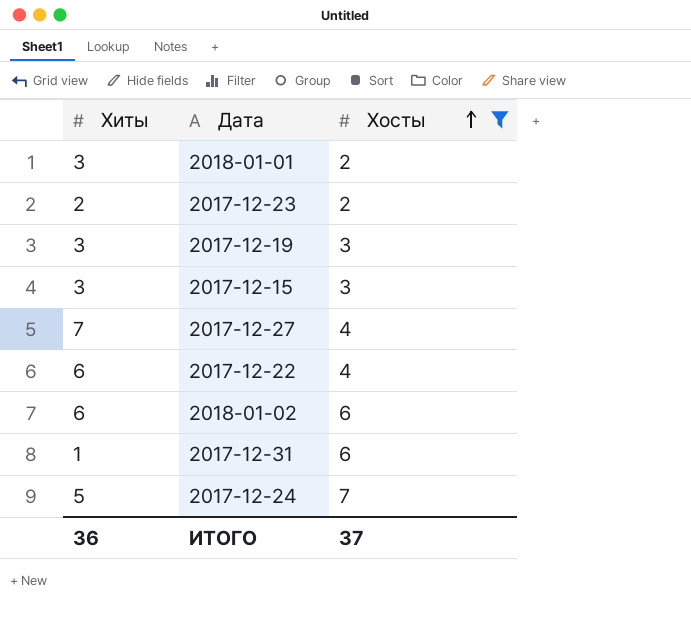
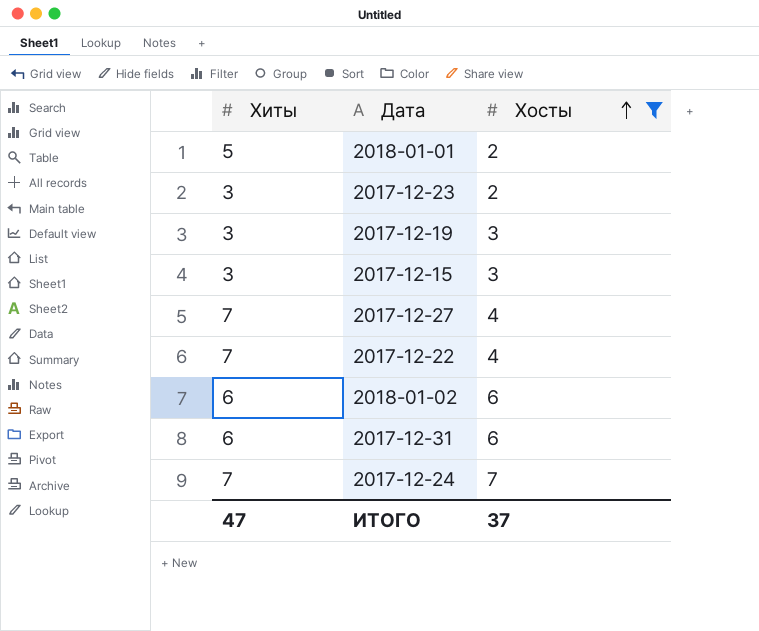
2018-01-01 | Хиты: 3 -> 5
2017-12-23 | Хиты: 2 -> 3
2017-12-22 | Хиты: 6 -> 7
2017-12-31 | Хиты: 1 -> 6
2017-12-24 | Хиты: 5 -> 7
ИТОГО | Хиты: 36 -> 47

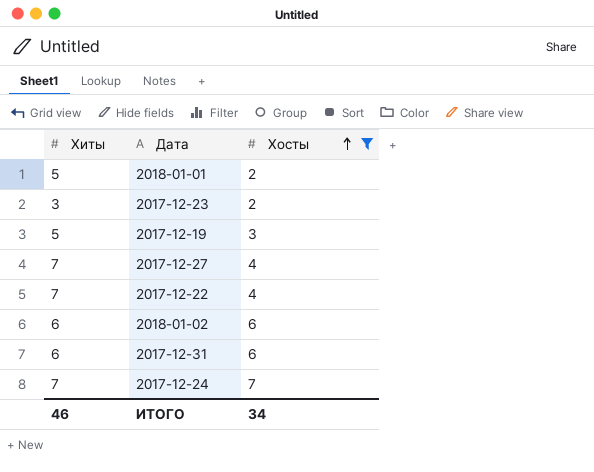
row 2017-12-15: 3 | 3 -> none
2017-12-19 | Хиты: 3 -> 5
ИТОГО | Хиты: 47 -> 46
ИТОГО | Хосты: 37 -> 34

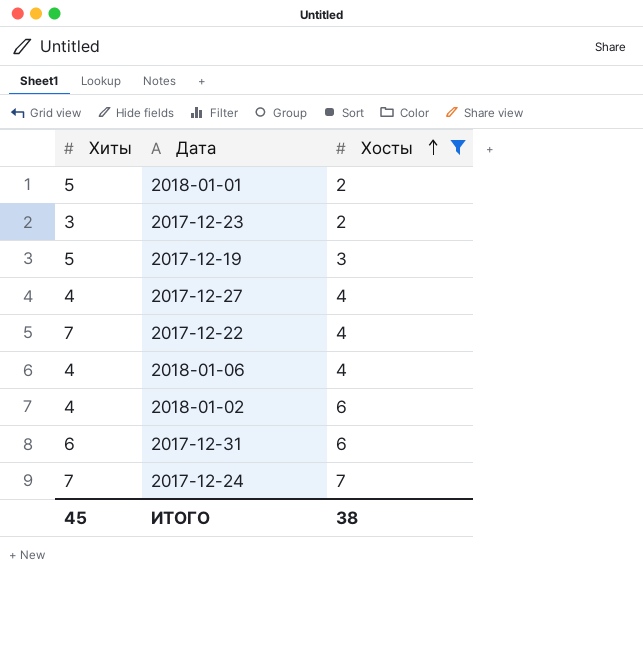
2017-12-27 | Хиты: 7 -> 4
row 2018-01-06: none -> 4 | 4
2018-01-02 | Хиты: 6 -> 4
ИТОГО | Хиты: 46 -> 45
ИТОГО | Хосты: 34 -> 38

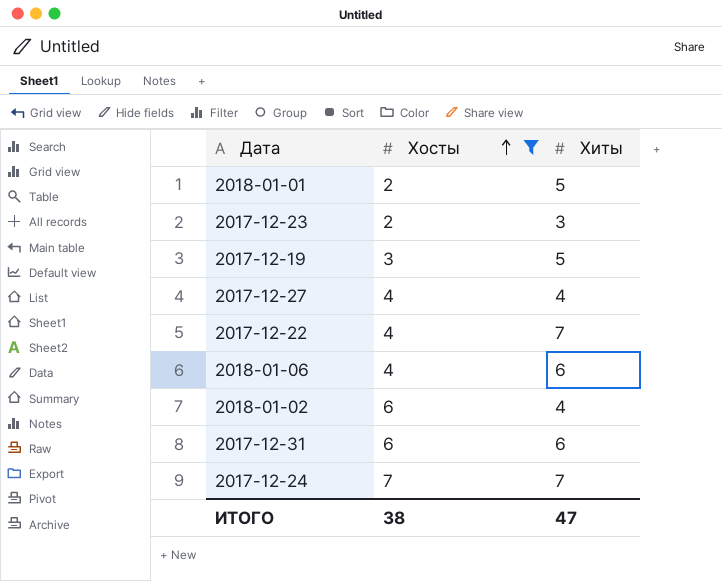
column Хиты | position: 1 -> 3
2018-01-06 | Хиты: 4 -> 6
ИТОГО | Хиты: 45 -> 47

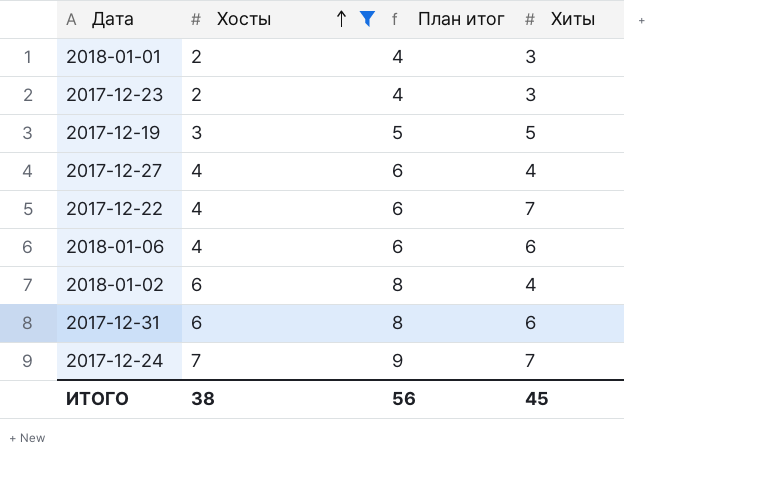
column План итог | formula: none -> [Хосты] + 2
2018-01-01 | Хиты: 5 -> 3
ИТОГО | Хиты: 47 -> 45

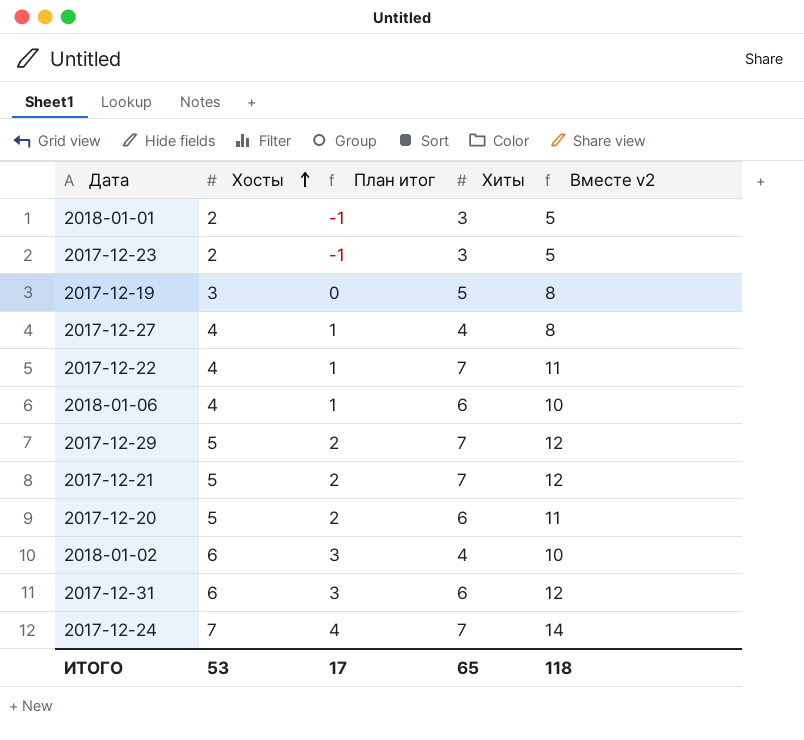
filter: Хосты != 5 -> none
column План итог | formula: [Хосты] + 2 -> [Хосты] - 3
column Вместе v2 | formula: none -> [Хосты] + [Хиты]
ИТОГО | Хосты: 38 -> 53
ИТОГО | План итог: 56 -> 17
ИТОГО | Хиты: 45 -> 65

